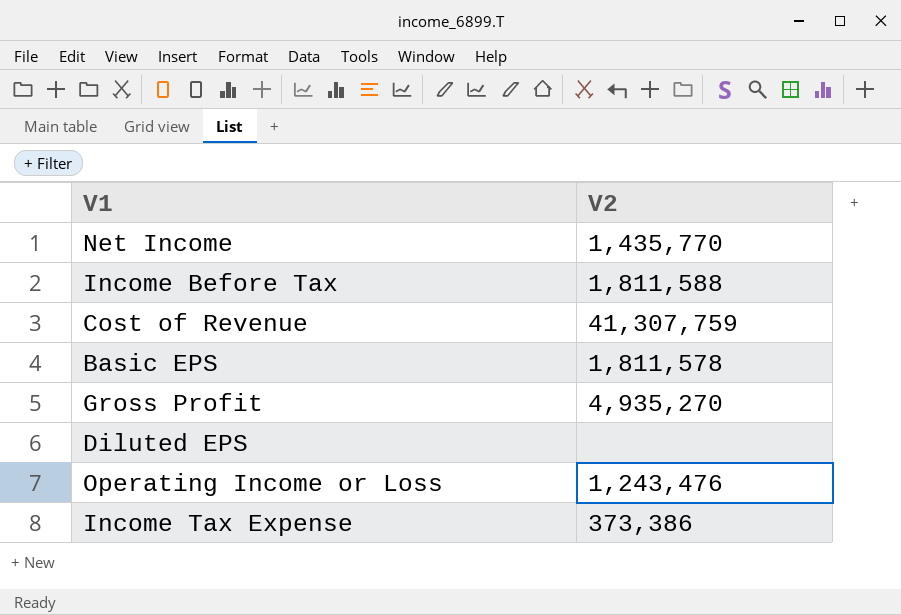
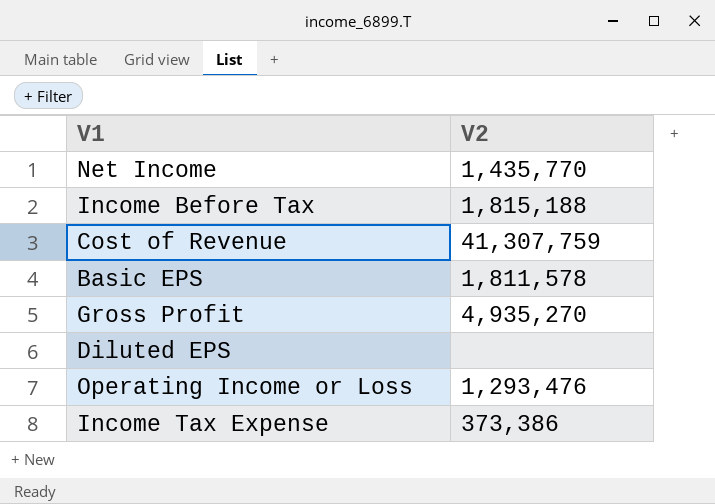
Income Before Tax | V2: 1,811,588 -> 1,815,188
Operating Income or Loss | V2: 1,243,476 -> 1,293,476

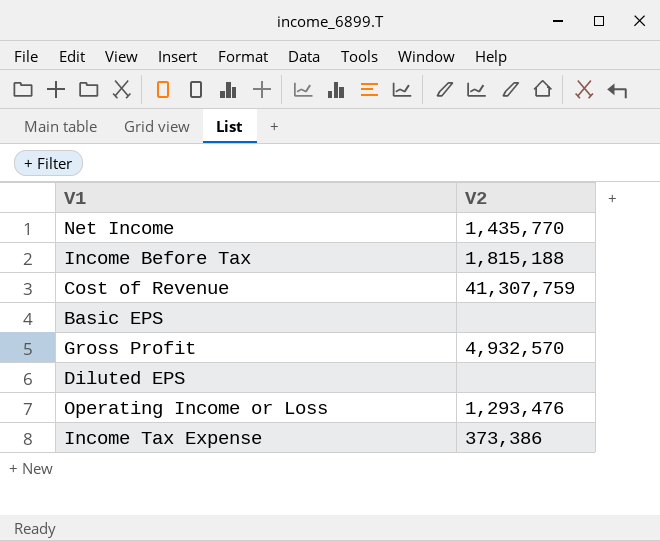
Basic EPS | V2: 1,811,578 -> none
Gross Profit | V2: 4,935,270 -> 4,932,570

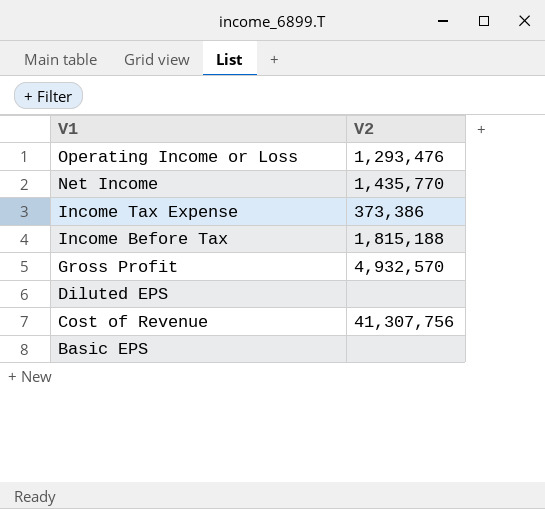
row order: none -> V1 descending
Cost of Revenue | V2: 41,307,759 -> 41,307,756

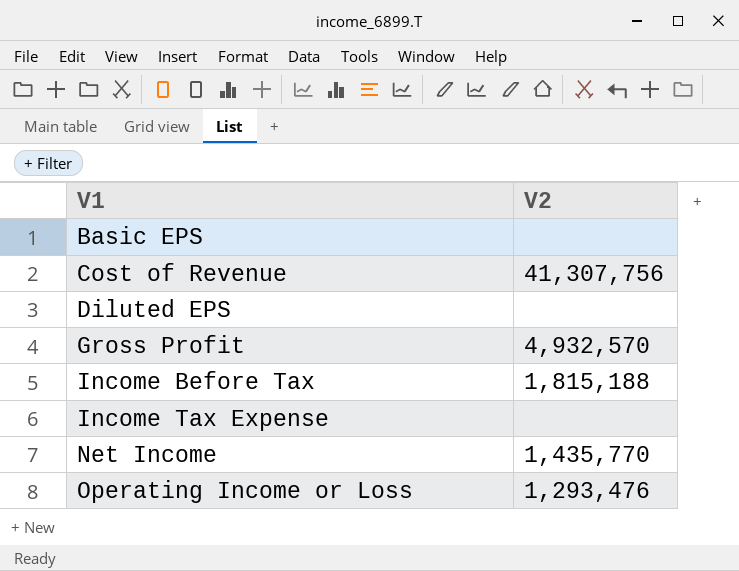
row order: V1 descending -> V1 ascending
Income Tax Expense | V2: 373,386 -> none

